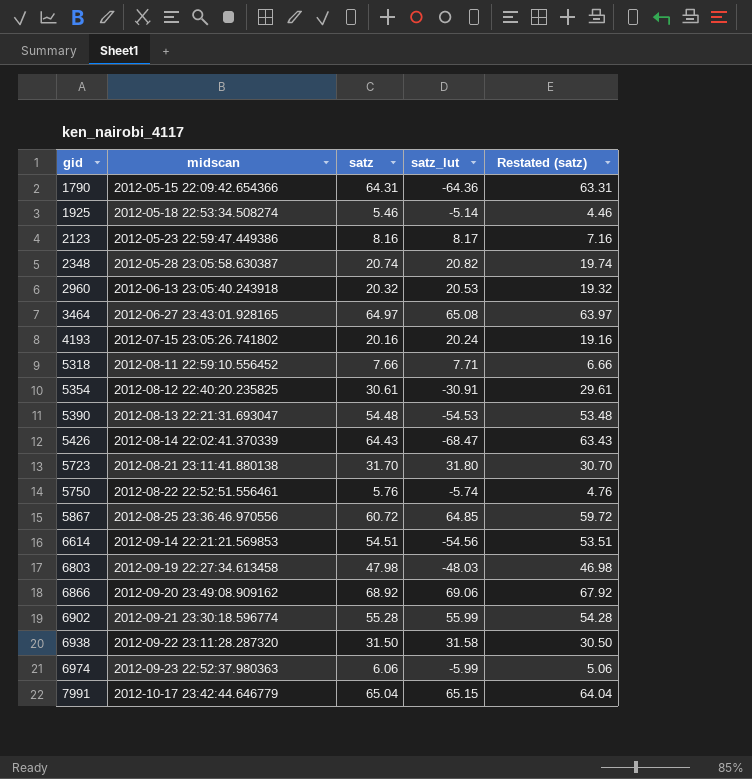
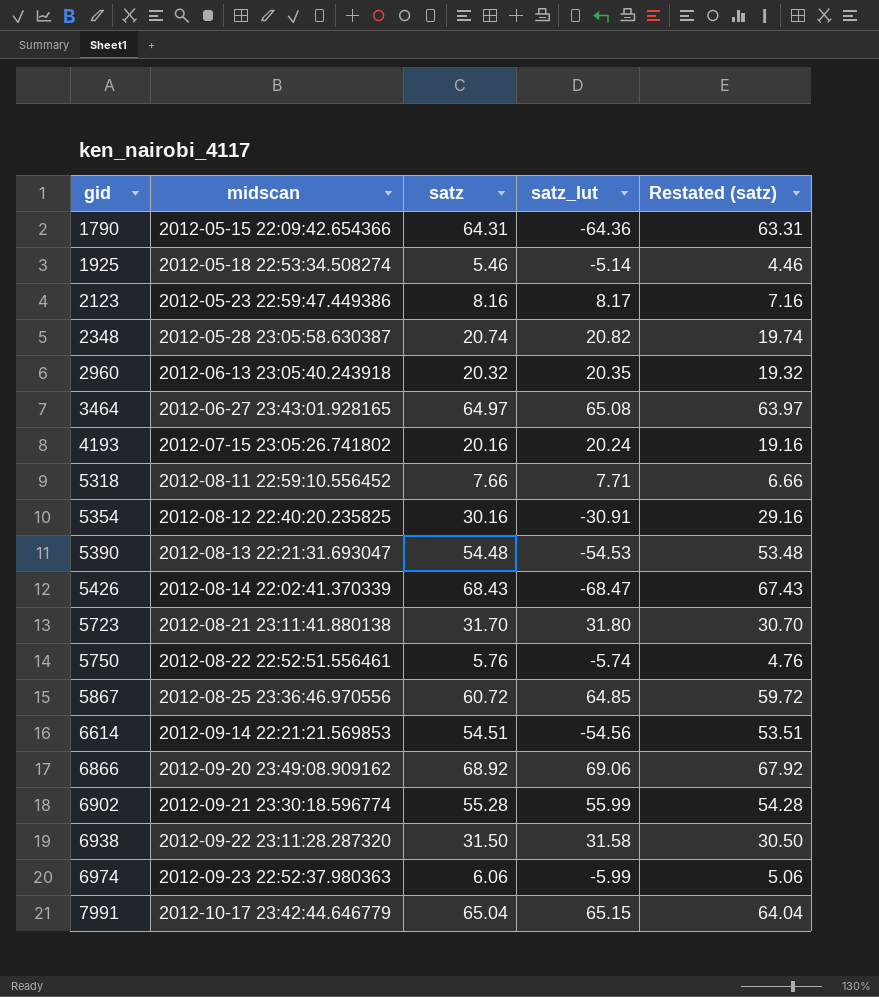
row 6803: 2012-09-19 22:27:34.613458 | 47.98 | -48.03 | 46.98 -> none
2960 | satz_lut: 20.53 -> 20.35
5354 | satz: 30.61 -> 30.16
5354 | Restated (satz): 29.61 -> 29.16
5426 | satz: 64.43 -> 68.43
5426 | Restated (satz): 63.43 -> 67.43

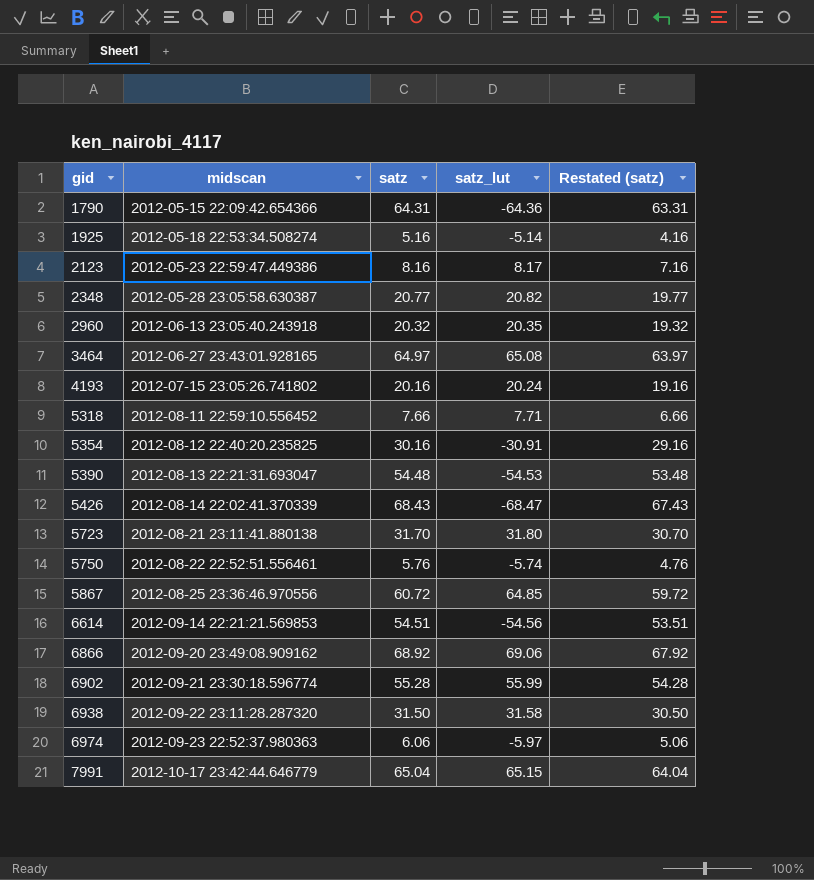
1925 | satz: 5.46 -> 5.16
1925 | Restated (satz): 4.46 -> 4.16
2348 | satz: 20.74 -> 20.77
2348 | Restated (satz): 19.74 -> 19.77
6974 | satz_lut: -5.99 -> -5.97

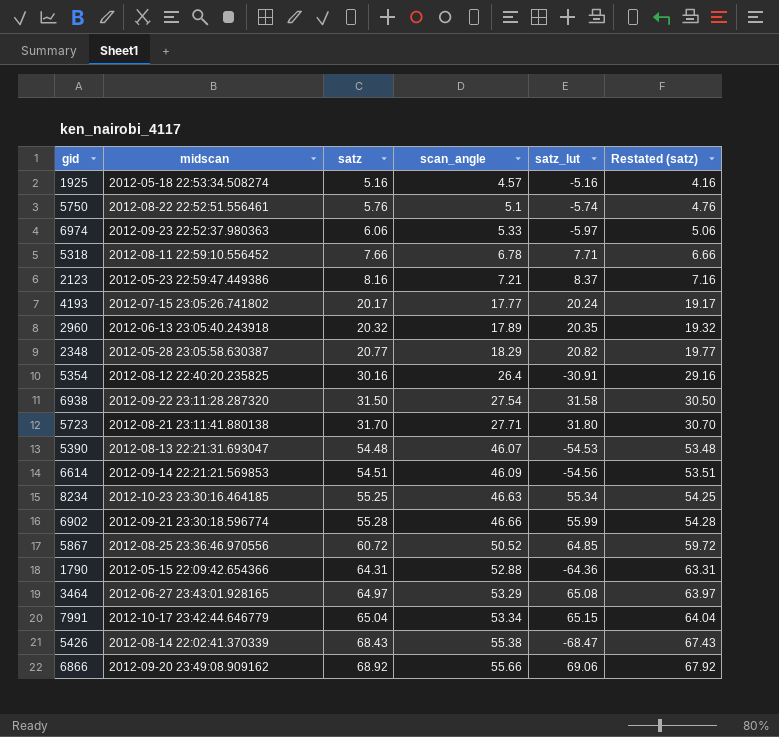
row order: gid ascending -> satz ascending
column scan_angle | position: none -> 4
1925 | satz_lut: -5.14 -> -5.16
2123 | satz_lut: 8.17 -> 8.37
4193 | satz: 20.16 -> 20.17
4193 | Restated (satz): 19.16 -> 19.17
row 8234: none -> 2012-10-23 23:30:16.464185 | 55.25 | 46.63 | 55.34 | 54.25

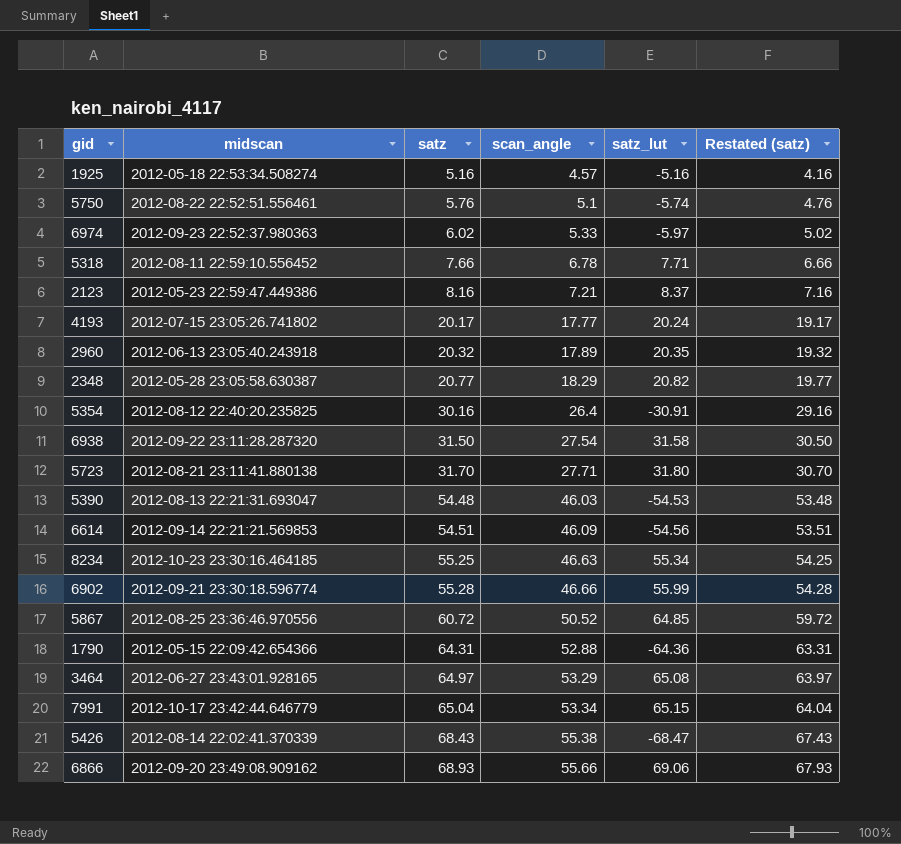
6974 | satz: 6.06 -> 6.02
6974 | Restated (satz): 5.06 -> 5.02
5390 | scan_angle: 46.07 -> 46.03
6866 | satz: 68.92 -> 68.93
6866 | Restated (satz): 67.92 -> 67.93

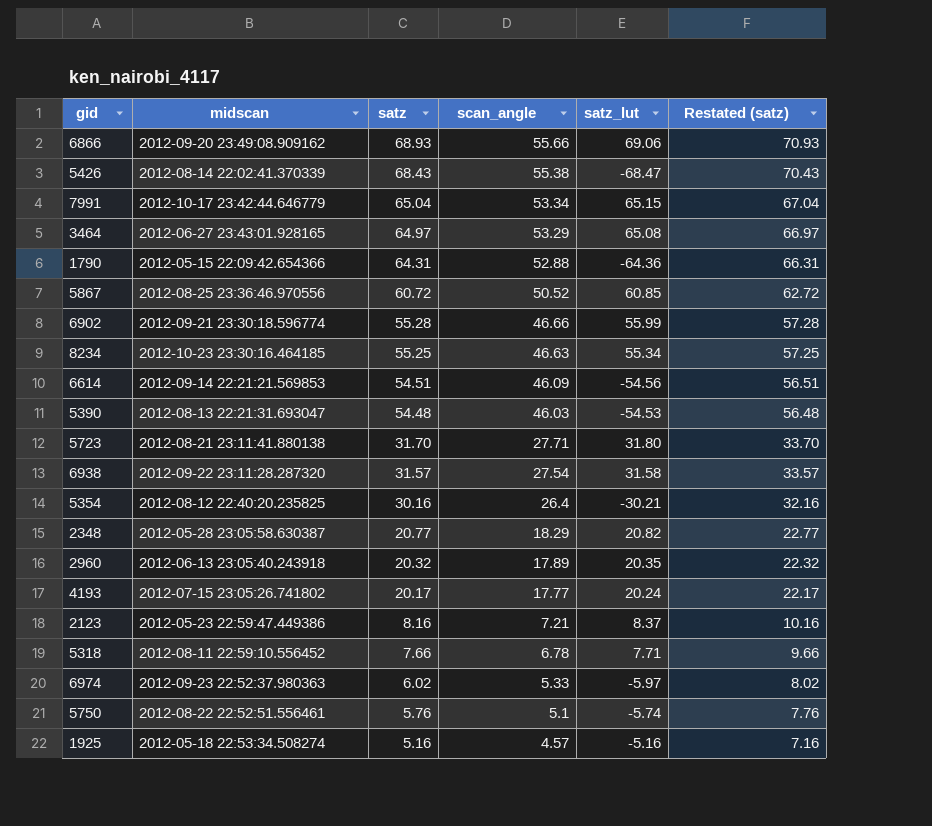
row order: satz ascending -> satz descending
column Restated (satz) | formula: [satz] - 1 -> [satz] + 2
5867 | satz_lut: 64.85 -> 60.85
6938 | satz: 31.50 -> 31.57
5354 | satz_lut: -30.91 -> -30.21

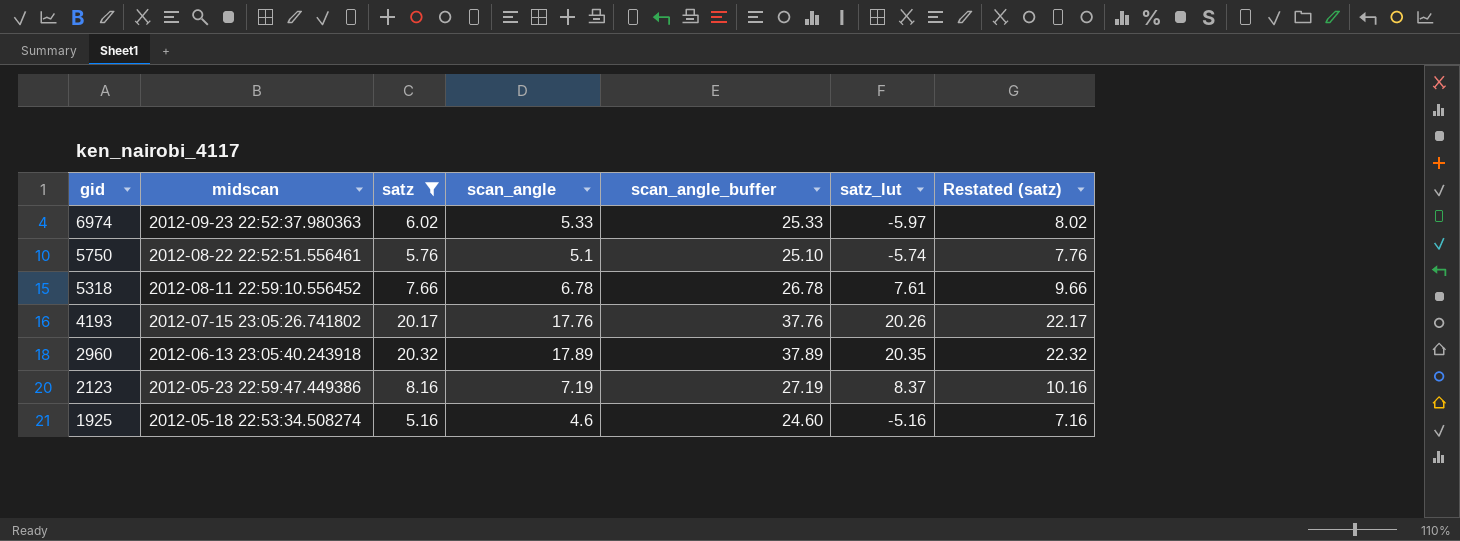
filter: none -> satz <= 20.32
row order: satz descending -> gid descending
column scan_angle_buffer | formula: none -> [scan_angle] + 20
5318 | satz_lut: 7.71 -> 7.61
4193 | scan_angle: 17.77 -> 17.76
4193 | satz_lut: 20.24 -> 20.26
2123 | scan_angle: 7.21 -> 7.19
1925 | scan_angle: 4.57 -> 4.6

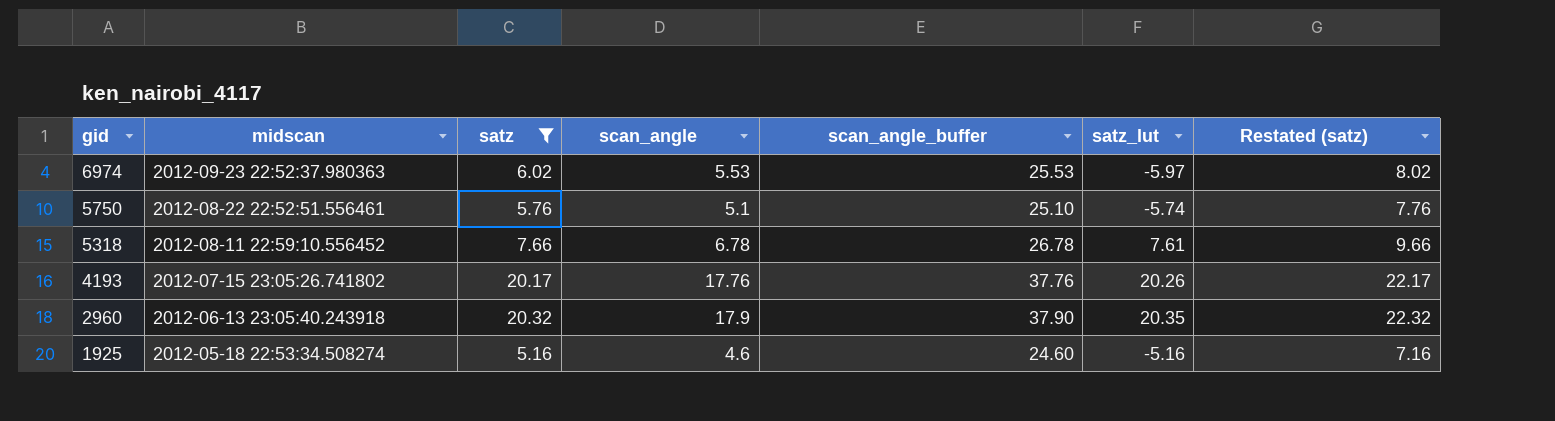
row 2123: 2012-05-23 22:59:47.449386 | 8.16 | 7.19 | 27.19 | 8.37 | 10.16 -> none
6974 | scan_angle: 5.33 -> 5.53
6974 | scan_angle_buffer: 25.33 -> 25.53
2960 | scan_angle: 17.89 -> 17.9
2960 | scan_angle_buffer: 37.89 -> 37.90

